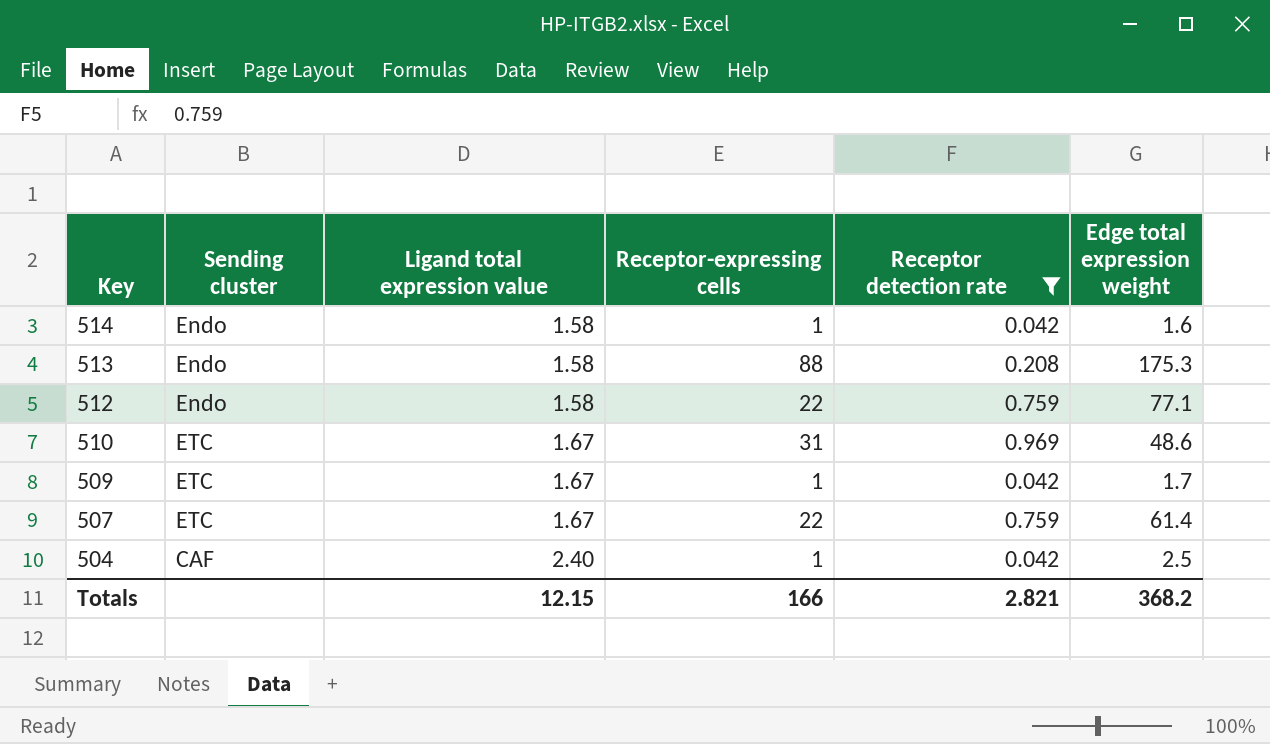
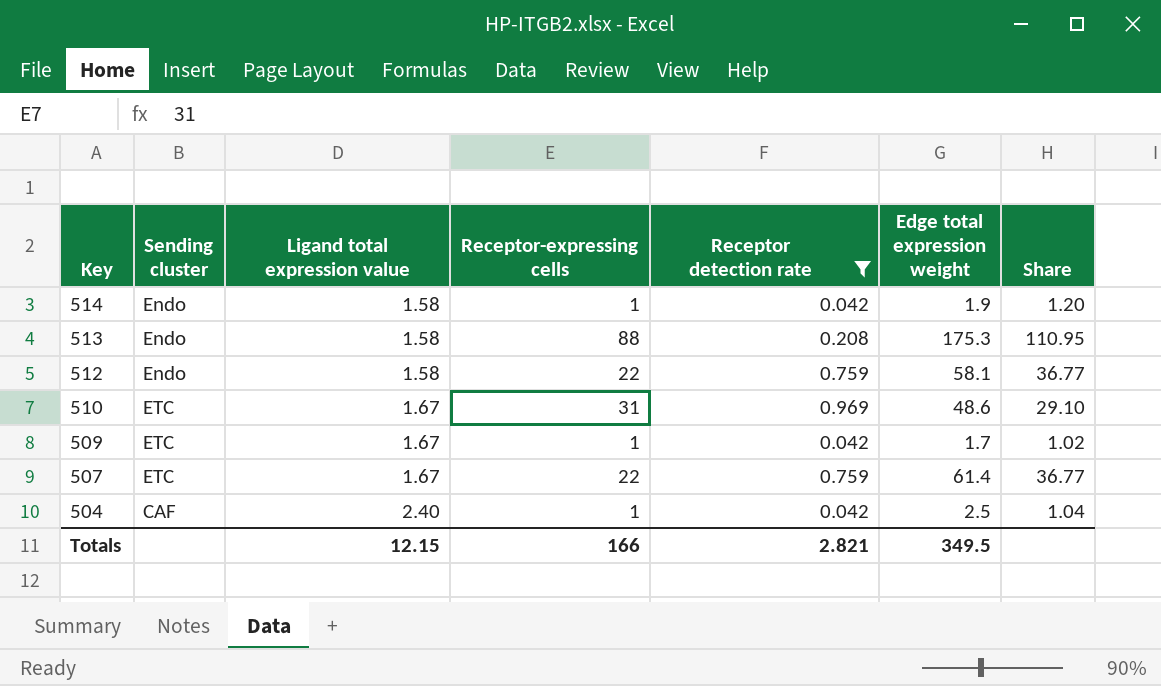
column Share | formula: none -> [Edge total expression weight] / [Ligand total expression value]
514 | Edge total expression weight: 1.6 -> 1.9
512 | Edge total expression weight: 77.1 -> 58.1
Totals | Edge total expression weight: 368.2 -> 349.5

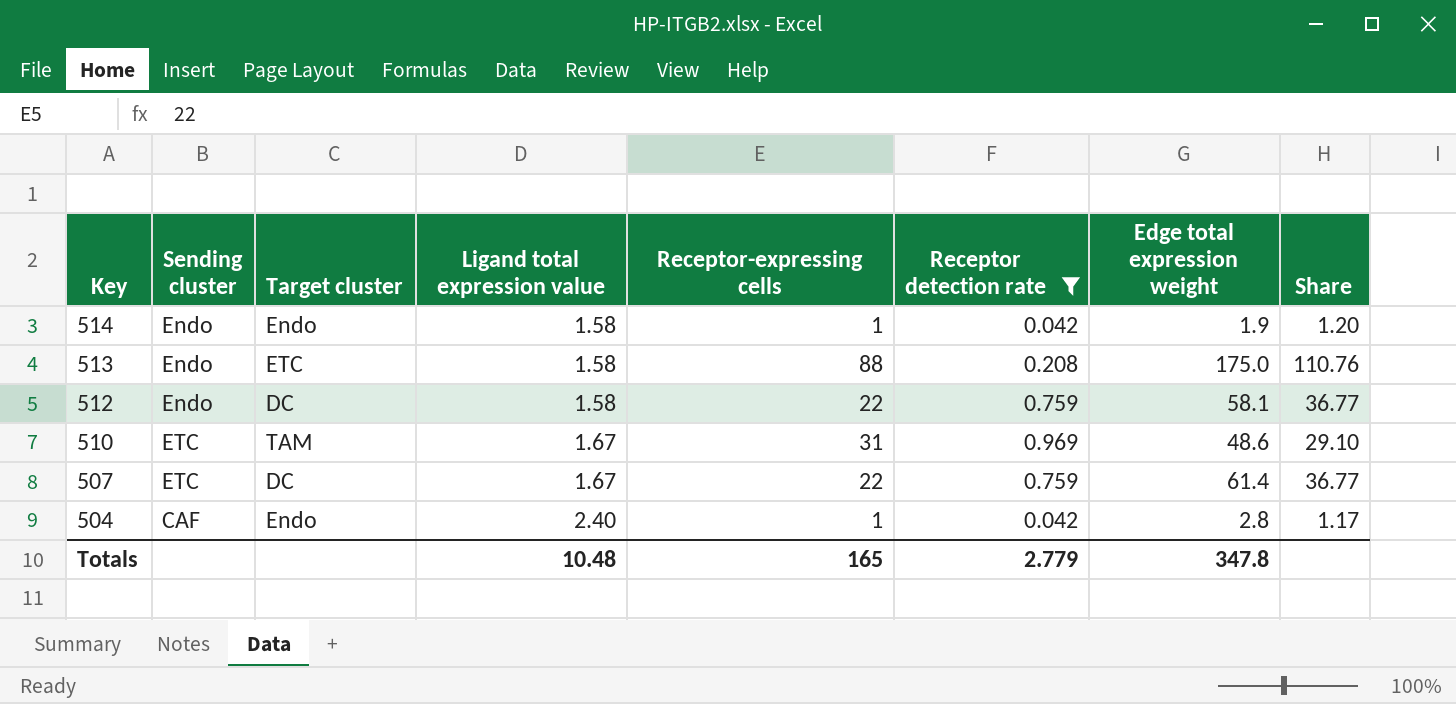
column Target cluster | position: none -> 3
row 509: ETC | 1.67 | 1 | 0.042 | 1.7 | 1.02 -> none
513 | Edge total expression weight: 175.3 -> 175.0
513 | Share: 110.95 -> 110.76
504 | Edge total expression weight: 2.5 -> 2.8
504 | Share: 1.04 -> 1.17
Totals | Ligand total expression value: 12.15 -> 10.48
Totals | Receptor-expressing cells: 166 -> 165
Totals | Receptor detection rate: 2.821 -> 2.779
Totals | Edge total expression weight: 349.5 -> 347.8

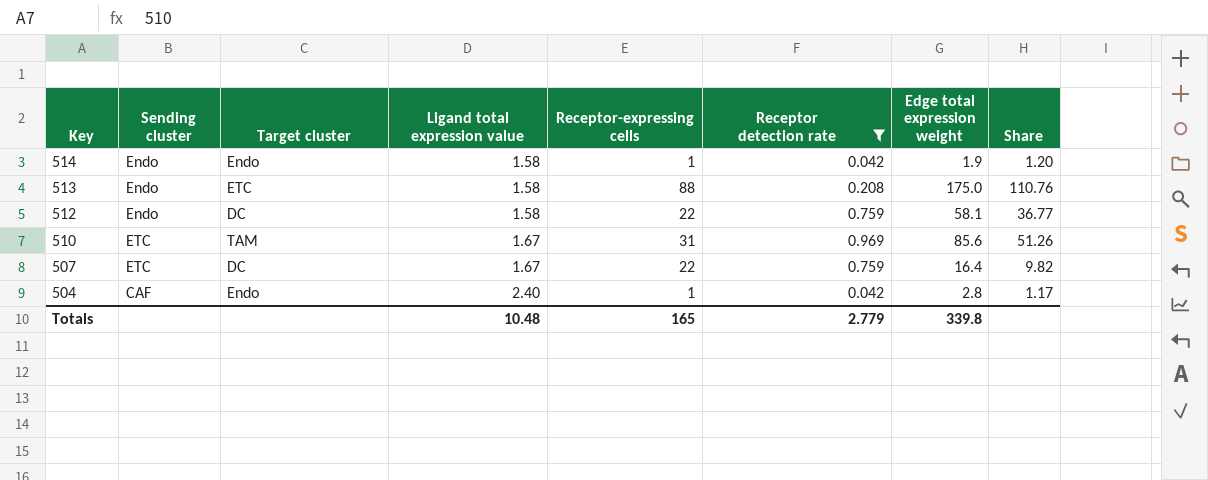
510 | Edge total expression weight: 48.6 -> 85.6
510 | Share: 29.10 -> 51.26
507 | Edge total expression weight: 61.4 -> 16.4
507 | Share: 36.77 -> 9.82
Totals | Edge total expression weight: 347.8 -> 339.8

